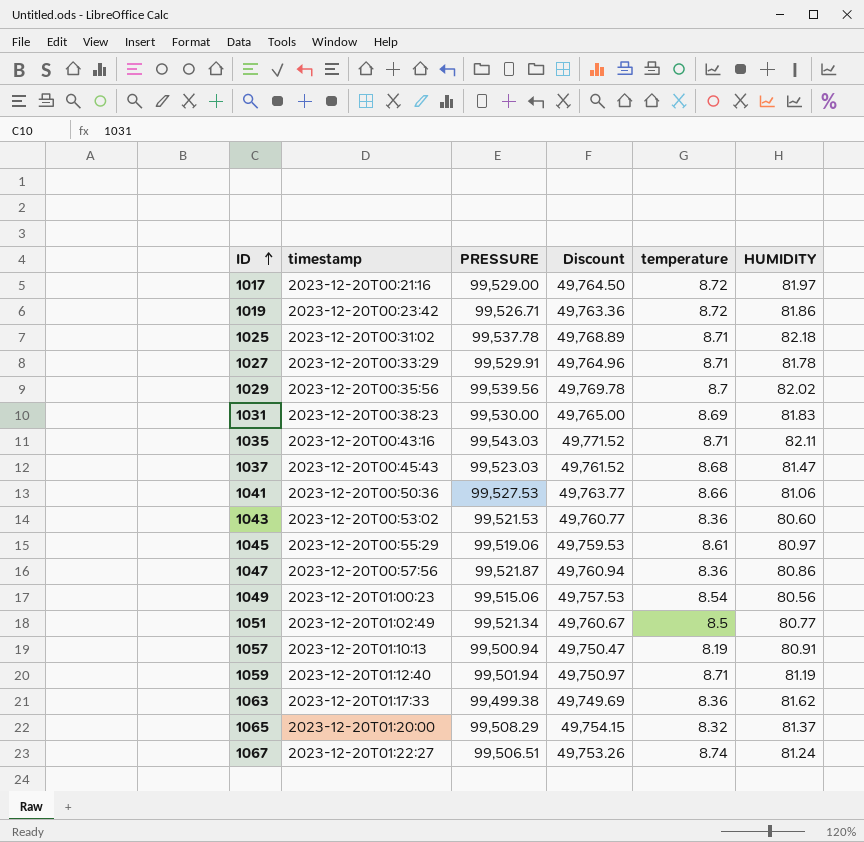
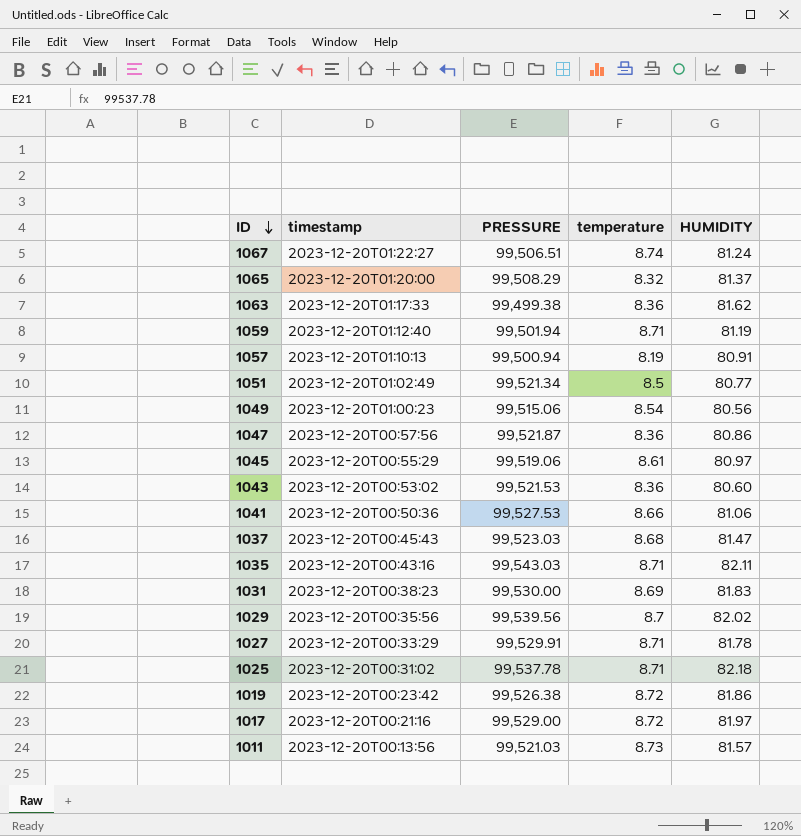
row order: ID ascending -> ID descending
column Discount | formula: [PRESSURE] * 0.5 -> none
1019 | PRESSURE: 99,526.71 -> 99,526.38
row 1011: none -> 2023-12-20T00:13:56 | 99,521.03 | 8.73 | 81.57

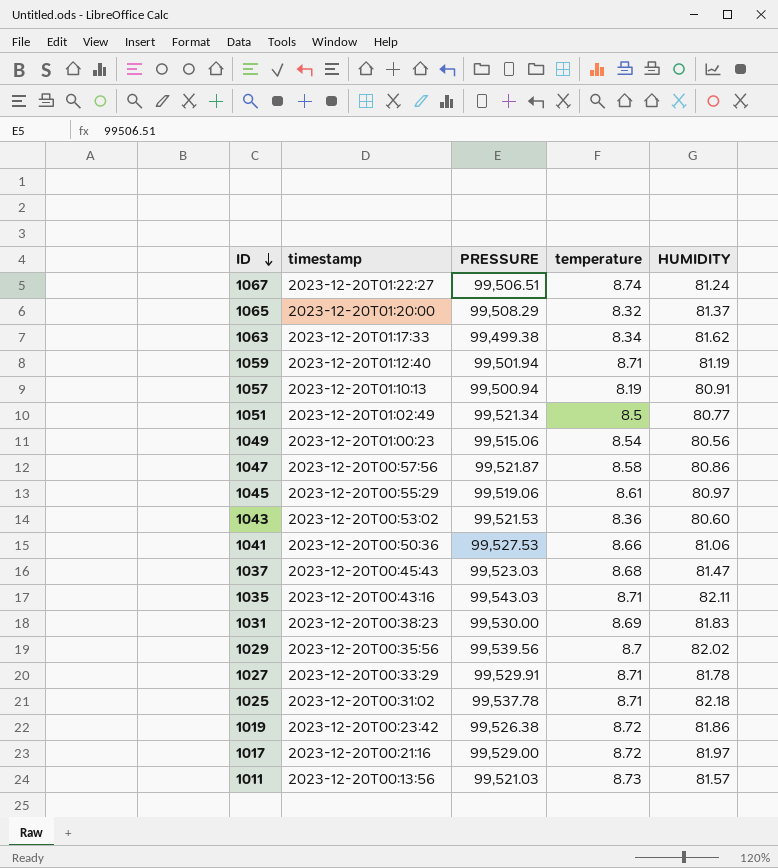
1063 | temperature: 8.36 -> 8.34
1047 | temperature: 8.36 -> 8.58

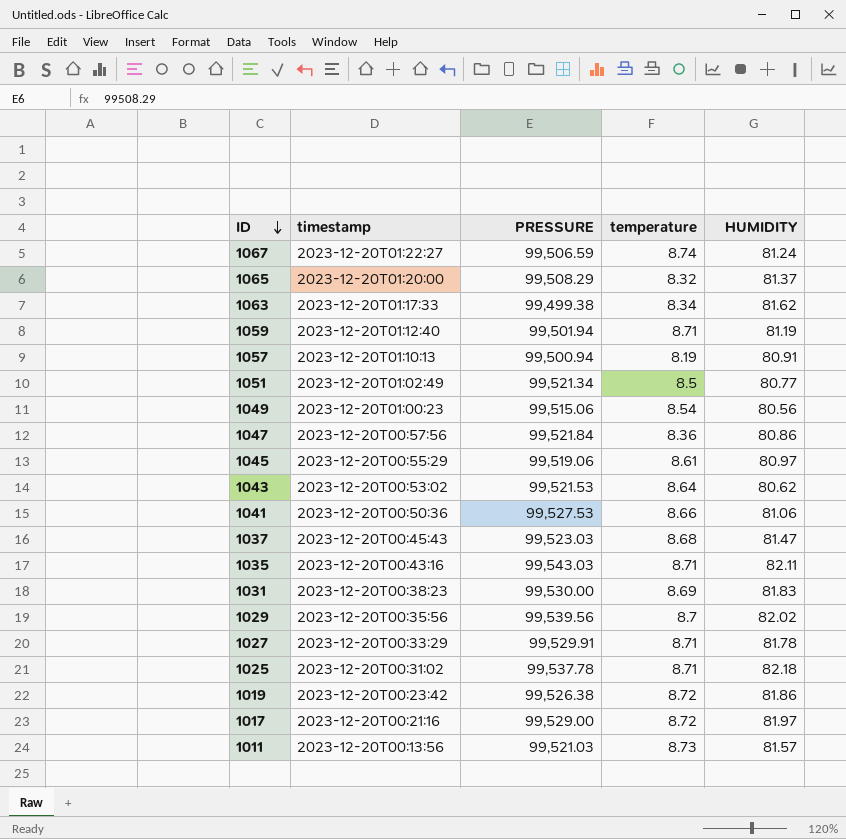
1067 | PRESSURE: 99,506.51 -> 99,506.59
1047 | PRESSURE: 99,521.87 -> 99,521.84
1047 | temperature: 8.58 -> 8.36
1043 | temperature: 8.36 -> 8.64
1043 | HUMIDITY: 80.60 -> 80.62

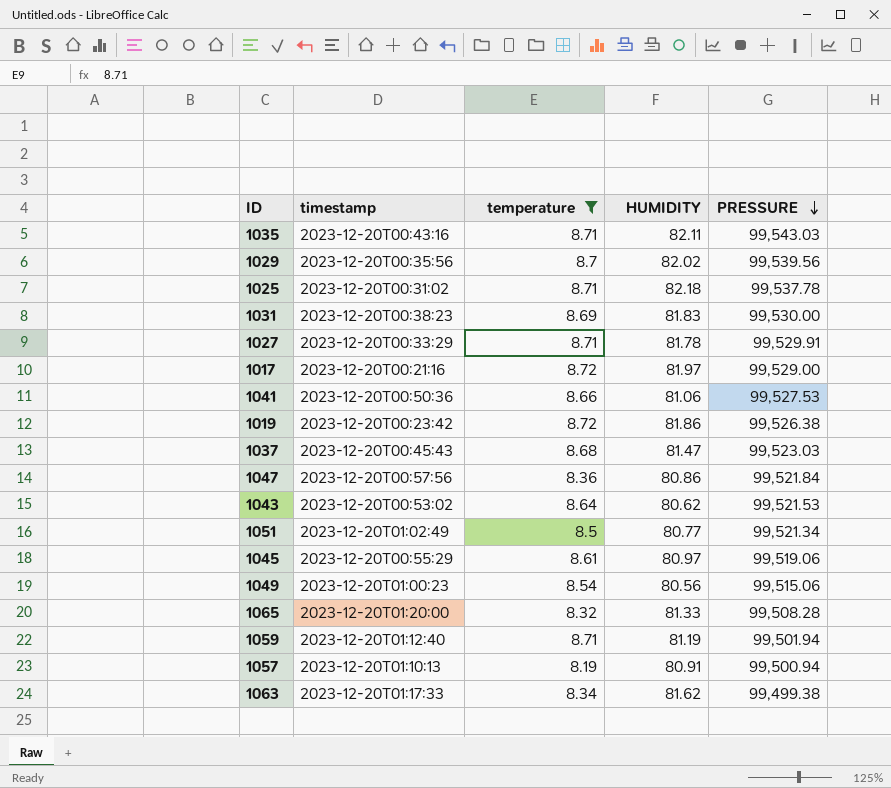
filter: none -> temperature <= 8.72
row order: ID descending -> PRESSURE descending
column PRESSURE | position: 3 -> 5
1065 | HUMIDITY: 81.37 -> 81.33
1065 | PRESSURE: 99,508.29 -> 99,508.28

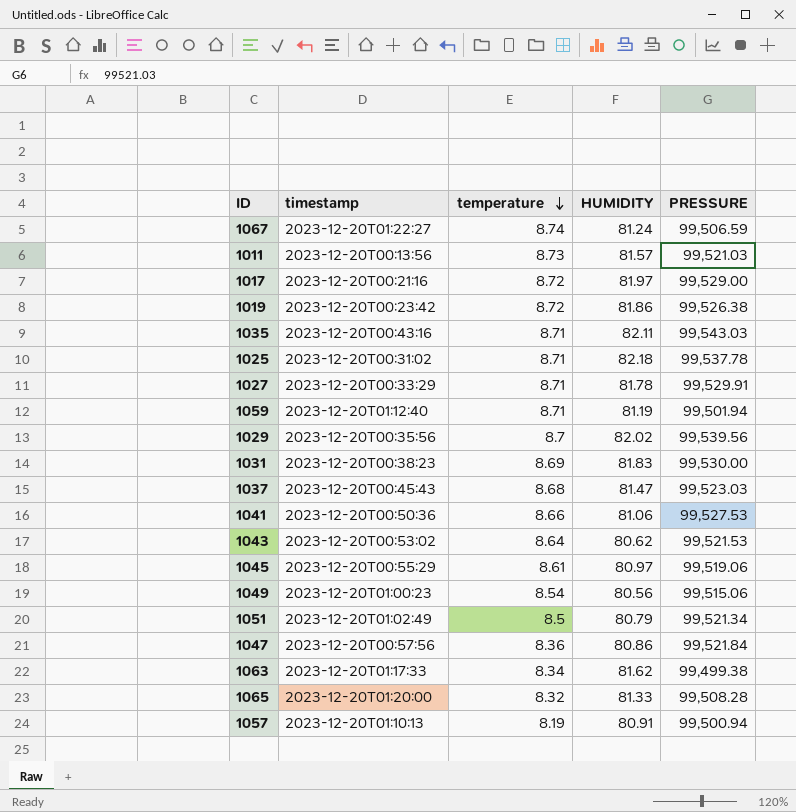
filter: temperature <= 8.72 -> none
row order: PRESSURE descending -> temperature descending
1051 | HUMIDITY: 80.77 -> 80.79

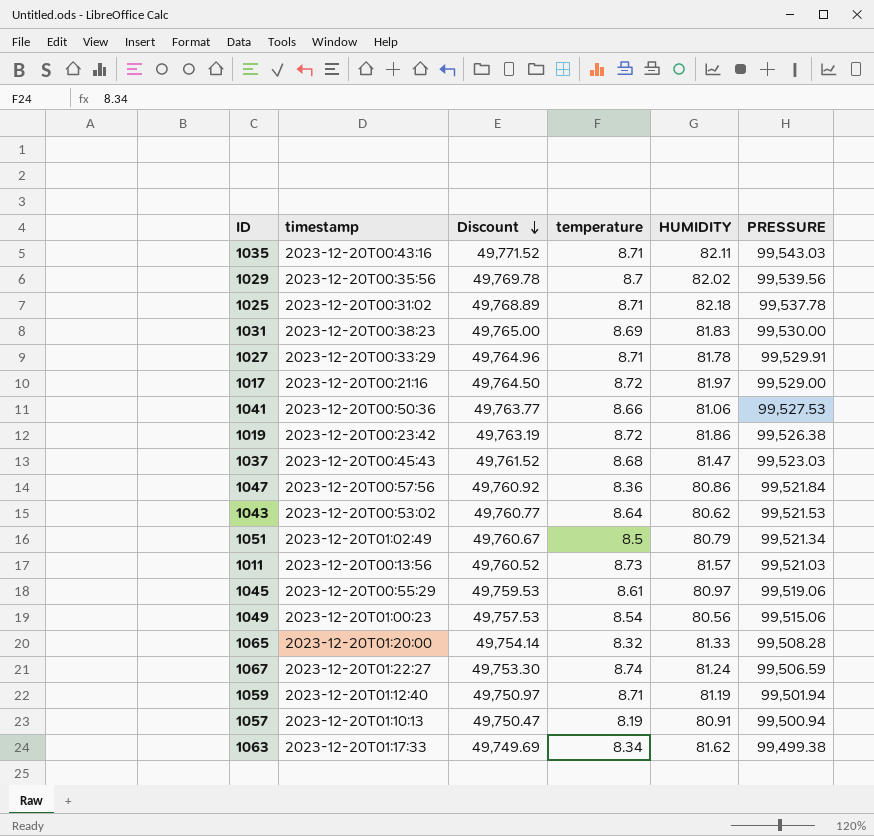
row order: temperature descending -> Discount descending
column Discount | formula: none -> [PRESSURE] * 0.5

